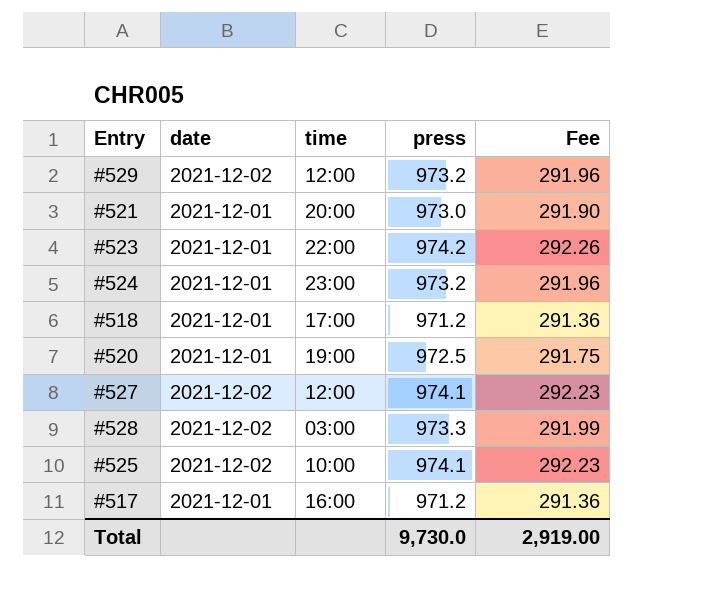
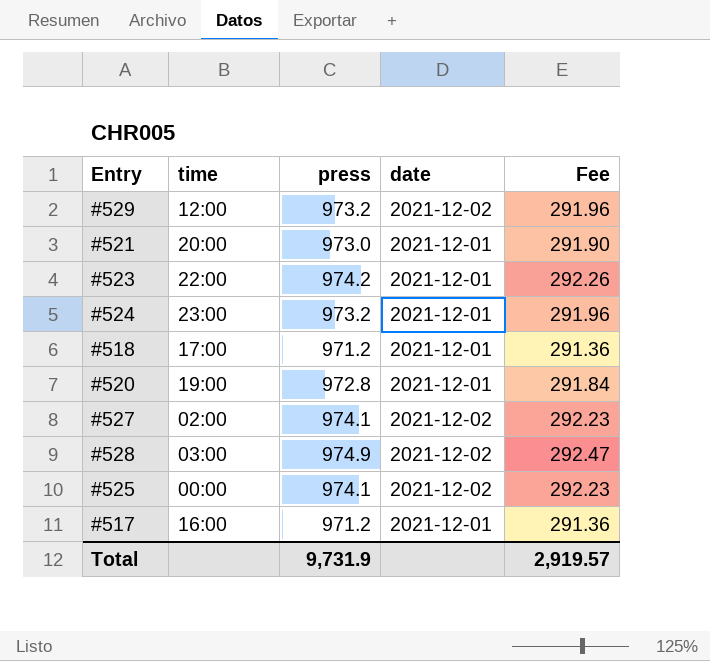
column date | position: 2 -> 4
#520 | press: 972.5 -> 972.8
#520 | Fee: 291.75 -> 291.84
#527 | time: 12:00 -> 02:00
#528 | press: 973.3 -> 974.9
#528 | Fee: 291.99 -> 292.47
#525 | time: 10:00 -> 00:00
Total | press: 9,730.0 -> 9,731.9
Total | Fee: 2,919.00 -> 2,919.57

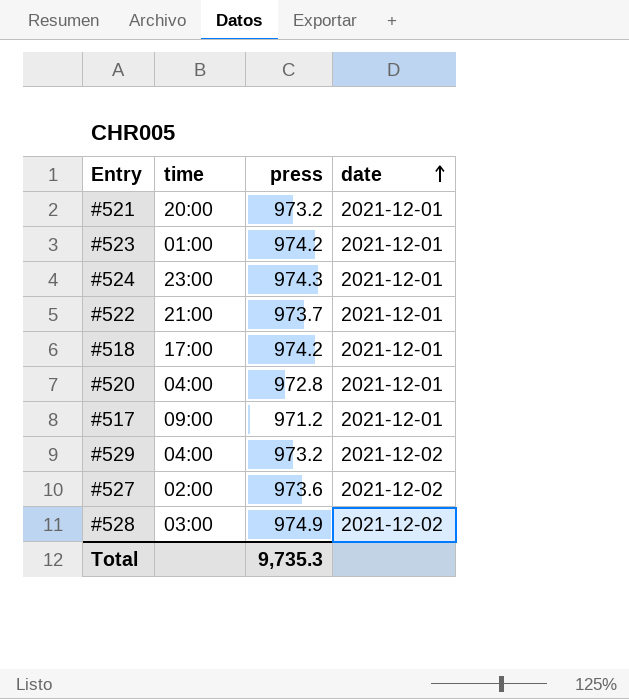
row order: none -> date ascending
column Fee | formula: [press] * 0.3 -> none
row #525: 00:00 | 974.1 | 2021-12-02 | 292.23 -> none
#521 | press: 973.0 -> 973.2
#523 | time: 22:00 -> 01:00
#524 | press: 973.2 -> 974.3
row #522: none -> 21:00 | 973.7 | 2021-12-01
#518 | press: 971.2 -> 974.2
#520 | time: 19:00 -> 04:00
#517 | time: 16:00 -> 09:00
#529 | time: 12:00 -> 04:00
#527 | press: 974.1 -> 973.6
Total | press: 9,731.9 -> 9,735.3

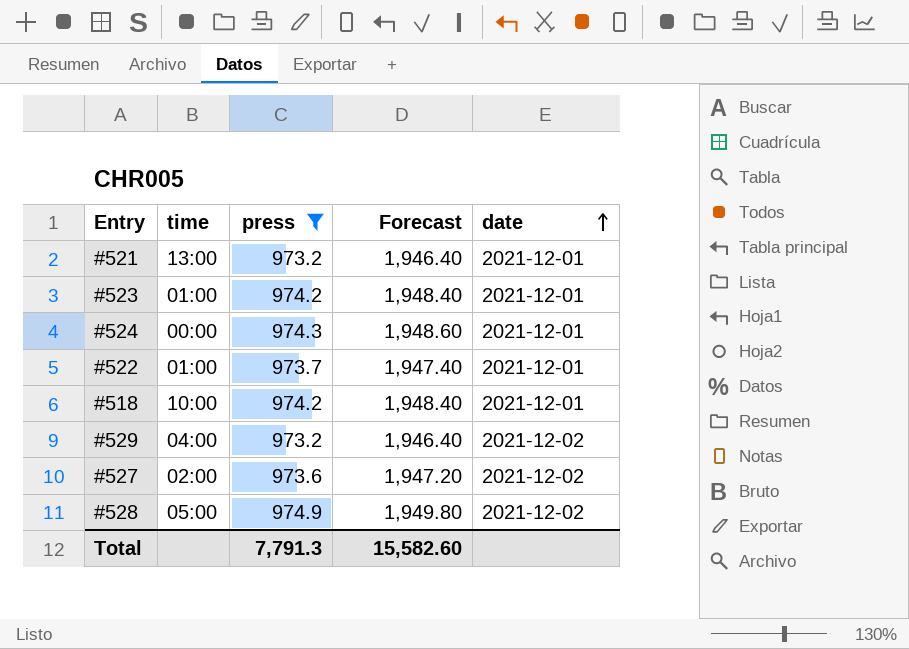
filter: none -> press >= 973.2
column Forecast | formula: none -> [press] * 2
#521 | time: 20:00 -> 13:00
#524 | time: 23:00 -> 00:00
#522 | time: 21:00 -> 01:00
#518 | time: 17:00 -> 10:00
#528 | time: 03:00 -> 05:00
Total | press: 9,735.3 -> 7,791.3

